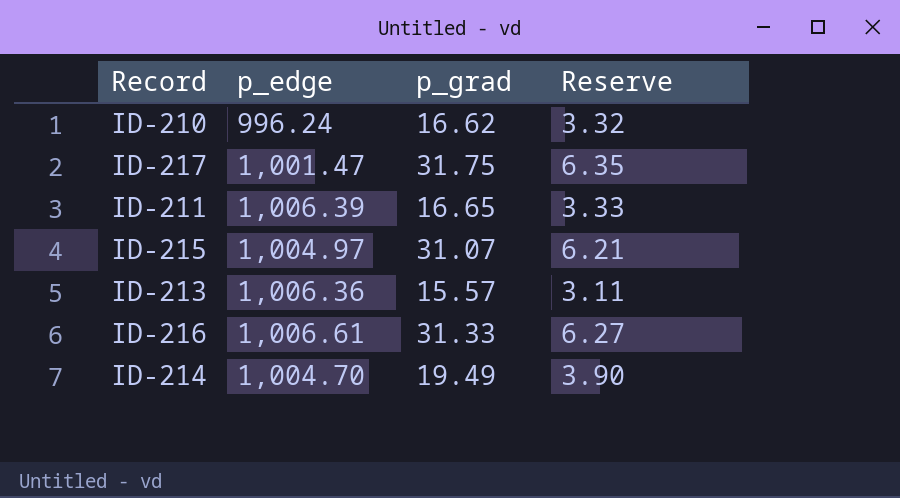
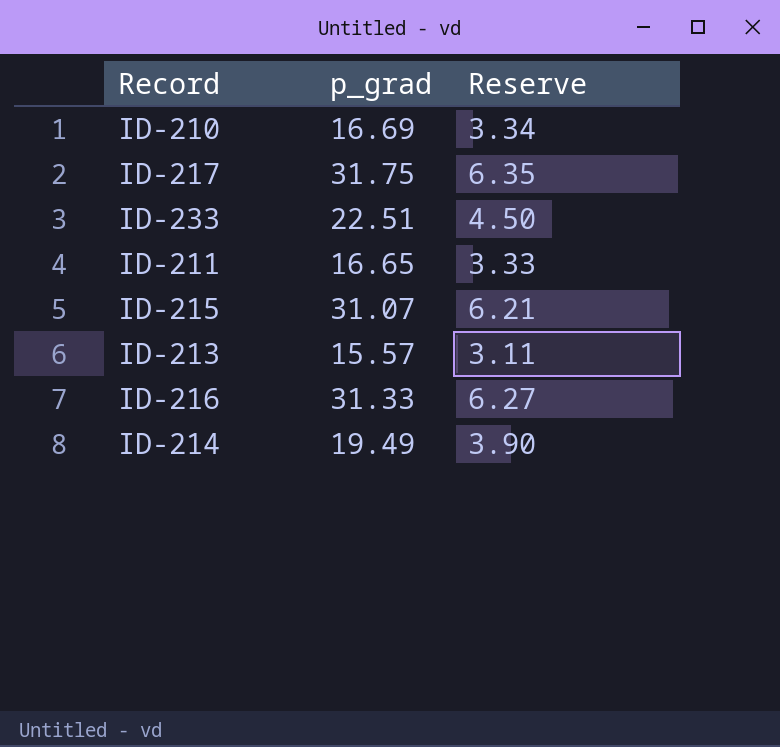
column p_edge | position: 2 -> none
ID-210 | p_grad: 16.62 -> 16.69
ID-210 | Reserve: 3.32 -> 3.34
row ID-233: none -> 22.51 | 4.50

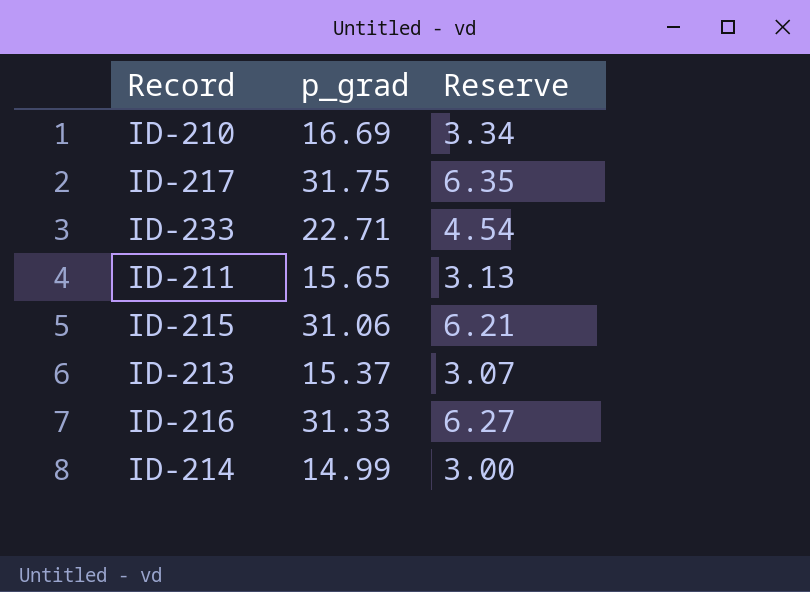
ID-233 | p_grad: 22.51 -> 22.71
ID-233 | Reserve: 4.50 -> 4.54
ID-211 | p_grad: 16.65 -> 15.65
ID-211 | Reserve: 3.33 -> 3.13
ID-215 | p_grad: 31.07 -> 31.06
ID-213 | p_grad: 15.57 -> 15.37
ID-213 | Reserve: 3.11 -> 3.07
ID-214 | p_grad: 19.49 -> 14.99
ID-214 | Reserve: 3.90 -> 3.00

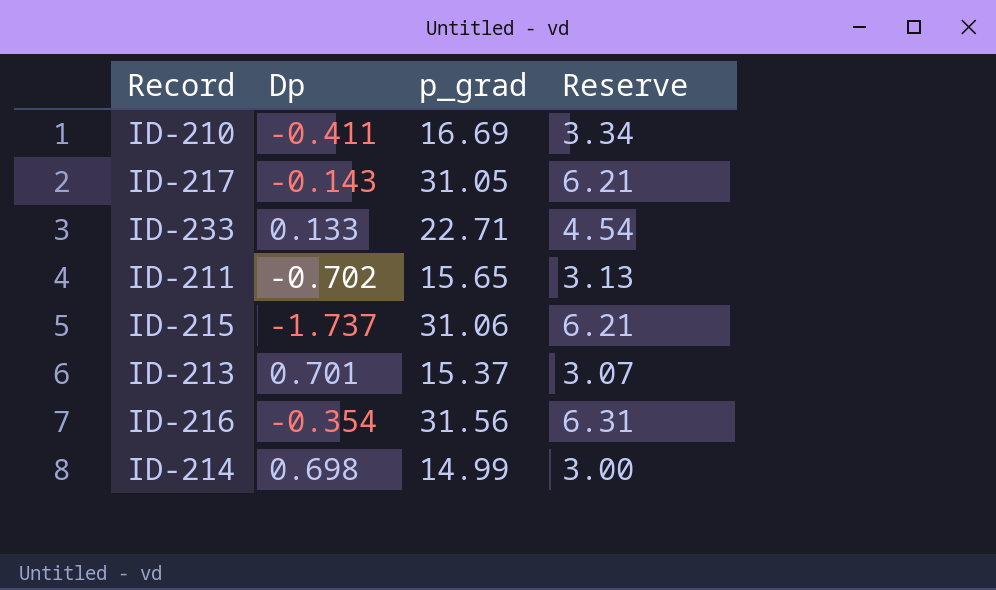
column Dp | position: none -> 2
ID-217 | p_grad: 31.75 -> 31.05
ID-217 | Reserve: 6.35 -> 6.21
ID-216 | p_grad: 31.33 -> 31.56
ID-216 | Reserve: 6.27 -> 6.31

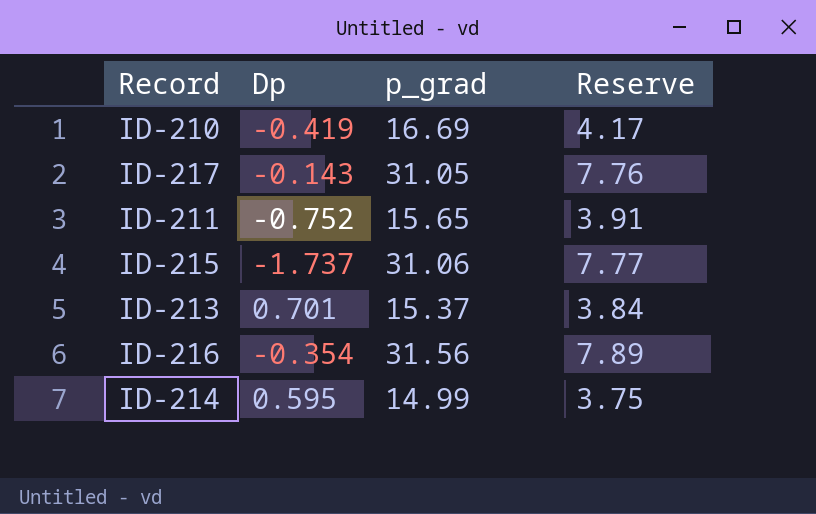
column Reserve | formula: [p_grad] * 0.2 -> [p_grad] * 0.25
row ID-233: 0.133 | 22.71 | 4.54 -> none
ID-210 | Dp: -0.411 -> -0.419
ID-211 | Dp: -0.702 -> -0.752
ID-214 | Dp: 0.698 -> 0.595

